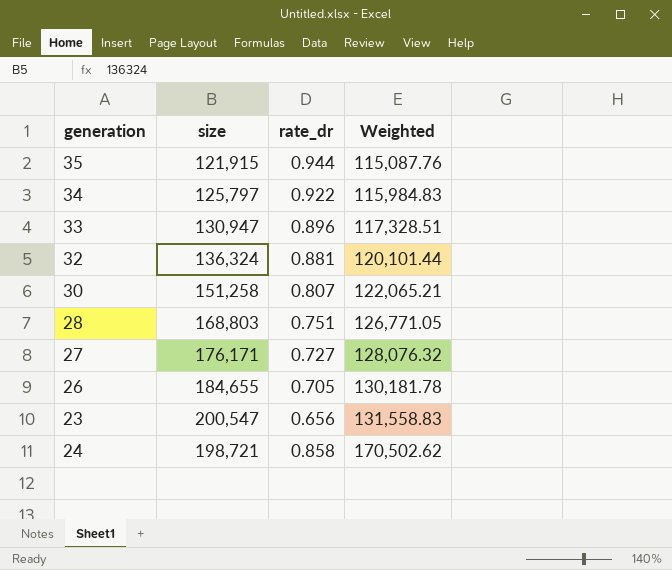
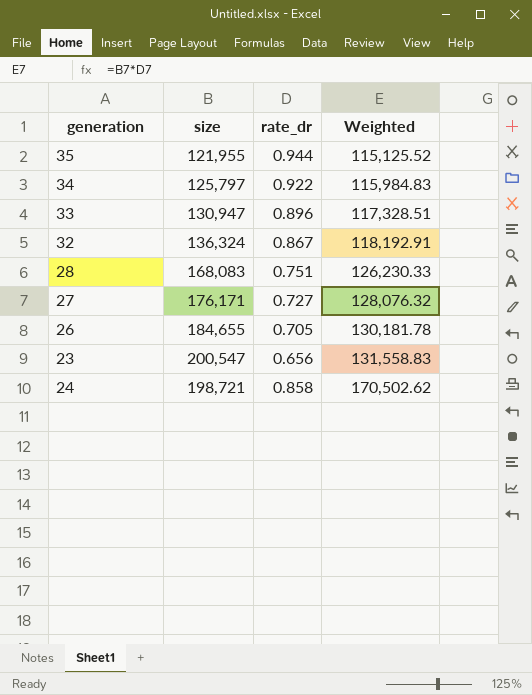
row 30: 151,258 | 0.807 | 122,065.21 -> none
35 | size: 121,915 -> 121,955
35 | Weighted: 115,087.76 -> 115,125.52
32 | rate_dr: 0.881 -> 0.867
32 | Weighted: 120,101.44 -> 118,192.91
28 | size: 168,803 -> 168,083
28 | Weighted: 126,771.05 -> 126,230.33

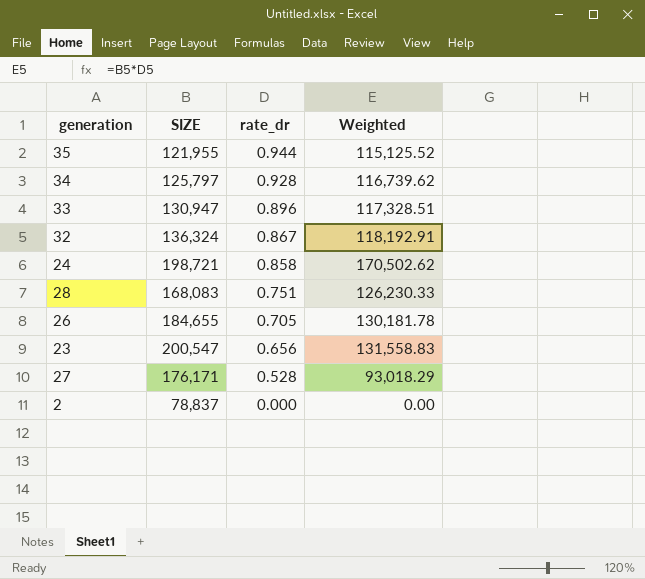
row order: Weighted ascending -> rate_dr descending
column name: size -> SIZE
34 | rate_dr: 0.922 -> 0.928
34 | Weighted: 115,984.83 -> 116,739.62
27 | rate_dr: 0.727 -> 0.528
27 | Weighted: 128,076.32 -> 93,018.29
row 2: none -> 78,837 | 0.000 | 0.00

